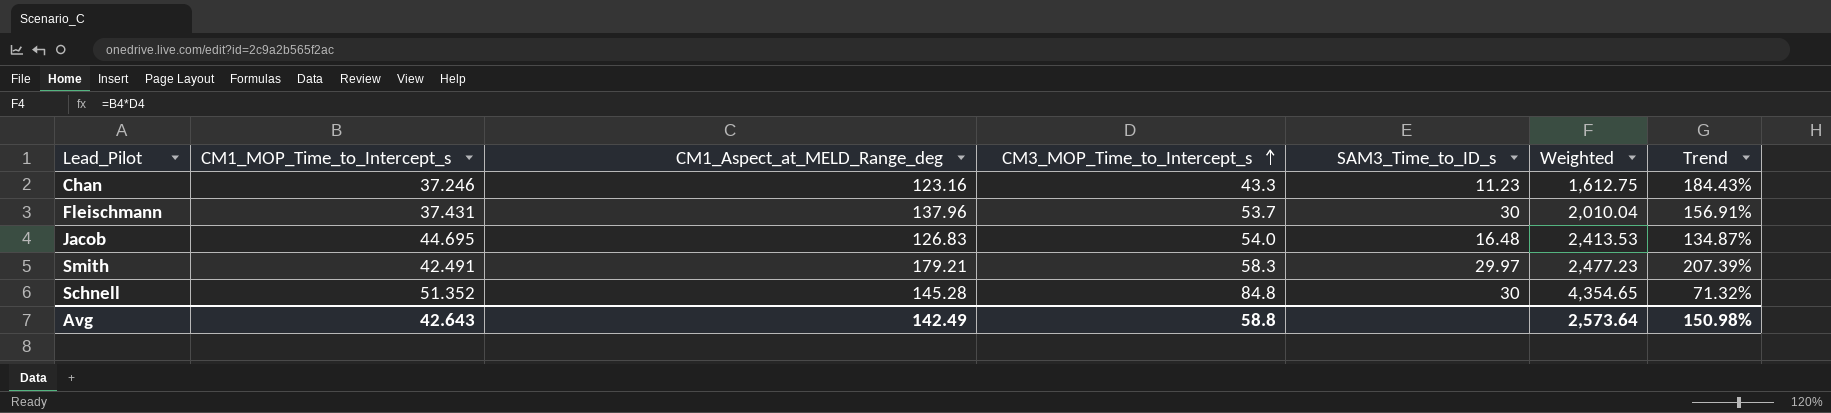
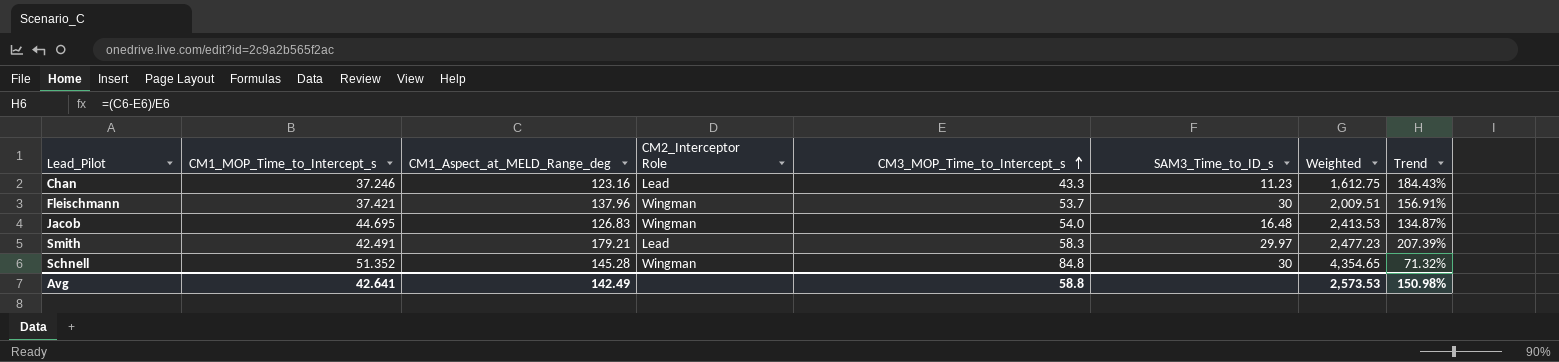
column CM2_Interceptor Role | position: none -> 4
Fleischmann | CM1_MOP_Time_to_Intercept_s: 37.431 -> 37.421
Fleischmann | Weighted: 2,010.04 -> 2,009.51
Avg | CM1_MOP_Time_to_Intercept_s: 42.643 -> 42.641
Avg | Weighted: 2,573.64 -> 2,573.53

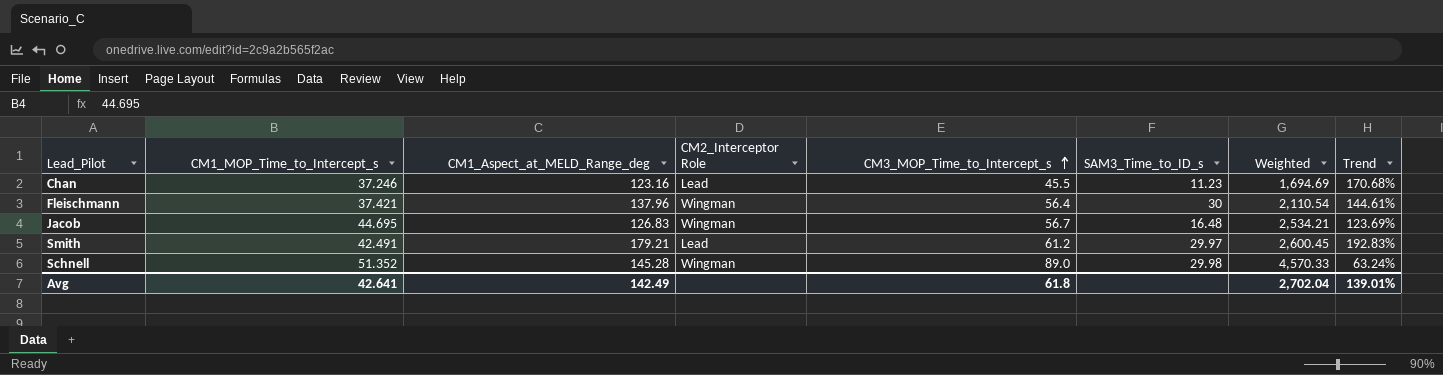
Chan | CM3_MOP_Time_to_Intercept_s: 43.3 -> 45.5
Chan | Weighted: 1,612.75 -> 1,694.69
Chan | Trend: 184.43% -> 170.68%
Fleischmann | CM3_MOP_Time_to_Intercept_s: 53.7 -> 56.4
Fleischmann | Weighted: 2,009.51 -> 2,110.54
Fleischmann | Trend: 156.91% -> 144.61%
Jacob | CM3_MOP_Time_to_Intercept_s: 54.0 -> 56.7
Jacob | Weighted: 2,413.53 -> 2,534.21
Jacob | Trend: 134.87% -> 123.69%
Smith | CM3_MOP_Time_to_Intercept_s: 58.3 -> 61.2
Smith | Weighted: 2,477.23 -> 2,600.45
Smith | Trend: 207.39% -> 192.83%
Schnell | CM3_MOP_Time_to_Intercept_s: 84.8 -> 89.0
Schnell | SAM3_Time_to_ID_s: 30 -> 29.98
Schnell | Weighted: 4,354.65 -> 4,570.33
Schnell | Trend: 71.32% -> 63.24%
Avg | CM3_MOP_Time_to_Intercept_s: 58.8 -> 61.8
Avg | Weighted: 2,573.53 -> 2,702.04
Avg | Trend: 150.98% -> 139.01%

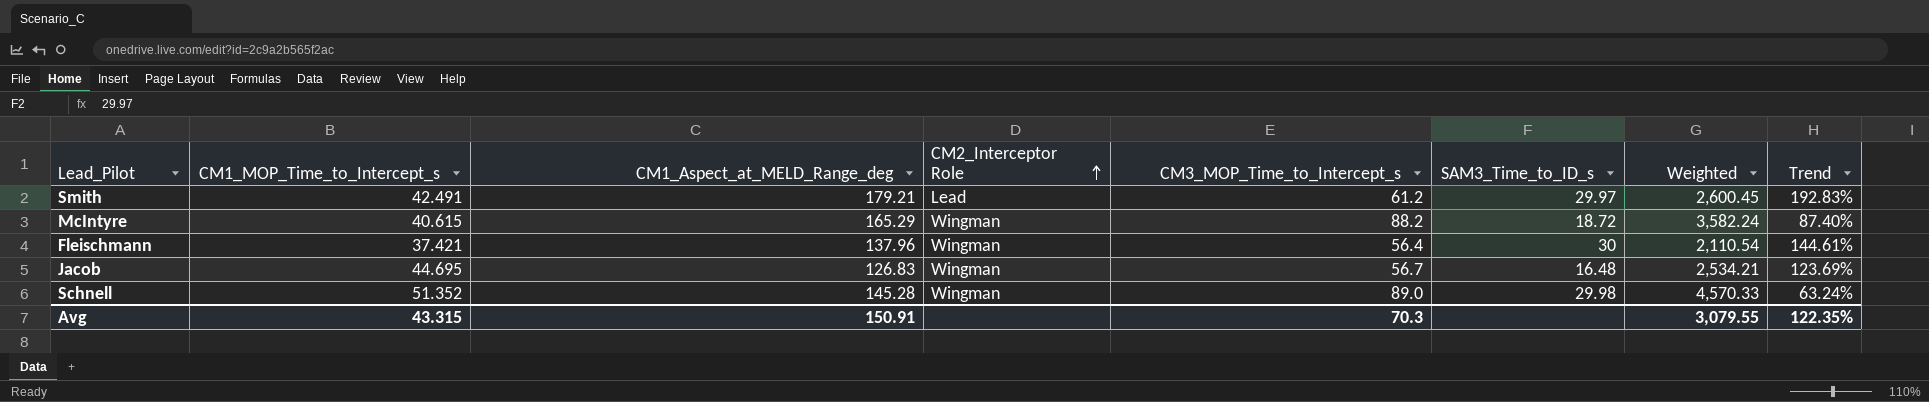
row order: CM3_MOP_Time_to_Intercept_s ascending -> CM2_Interceptor Role ascending
row Chan: 37.246 | 123.16 | Lead | 45.5 | 11.23 | 1,694.69 | 170.68% -> none
row McIntyre: none -> 40.615 | 165.29 | Wingman | 88.2 | 18.72 | 3,582.24 | 87.40%
Avg | CM1_MOP_Time_to_Intercept_s: 42.641 -> 43.315
Avg | CM1_Aspect_at_MELD_Range_deg: 142.49 -> 150.91
Avg | CM3_MOP_Time_to_Intercept_s: 61.8 -> 70.3
Avg | Weighted: 2,702.04 -> 3,079.55
Avg | Trend: 139.01% -> 122.35%

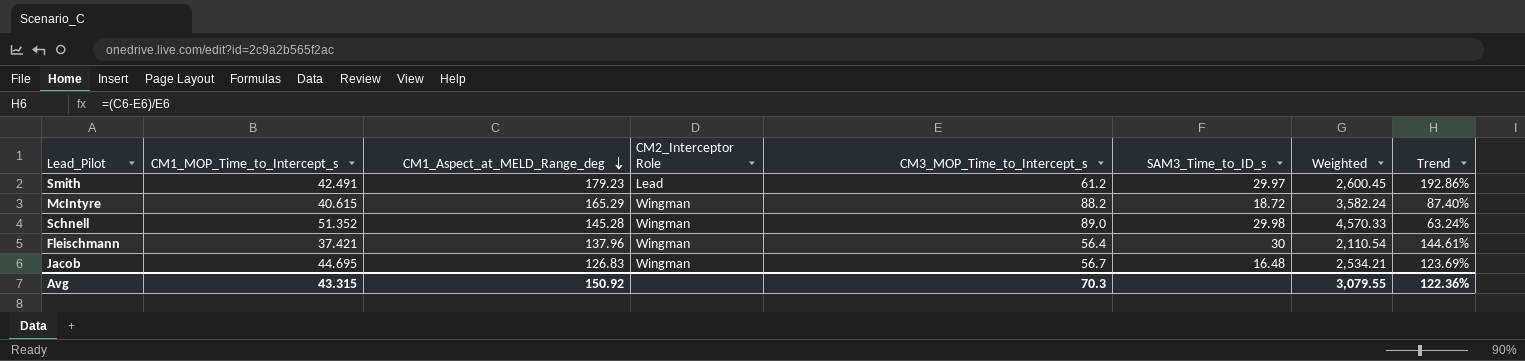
row order: CM2_Interceptor Role ascending -> CM1_Aspect_at_MELD_Range_deg descending
Smith | CM1_Aspect_at_MELD_Range_deg: 179.21 -> 179.23
Smith | Trend: 192.83% -> 192.86%
Avg | CM1_Aspect_at_MELD_Range_deg: 150.91 -> 150.92
Avg | Trend: 122.35% -> 122.36%

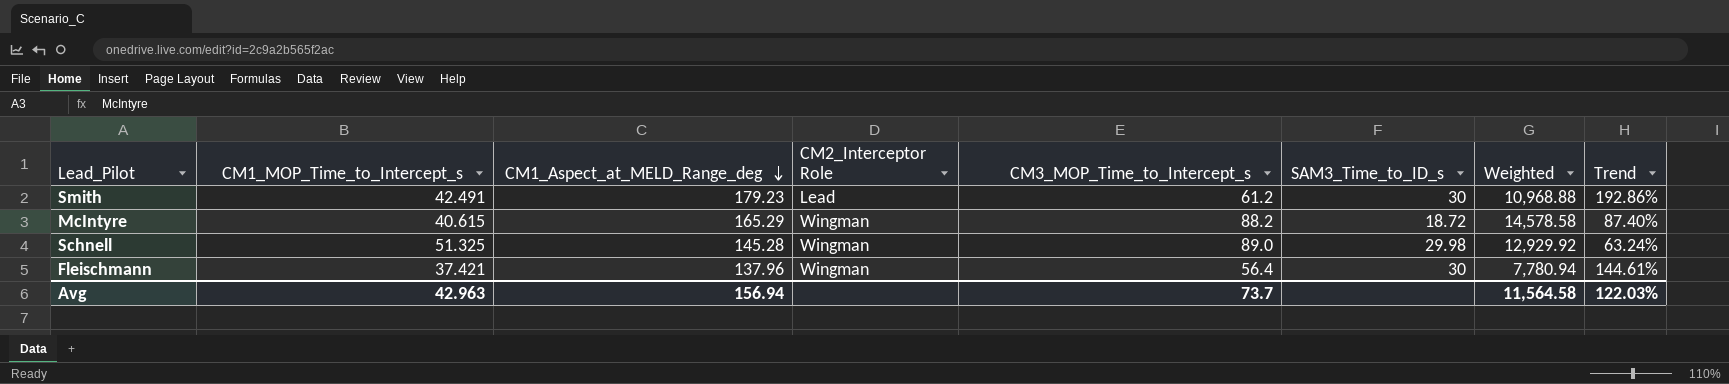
column Weighted | formula: [CM1_MOP_Time_to_Intercept_s] * [CM3_MOP_Time_to_Intercept_s] -> [CM1_Aspect_at_MELD_Range_deg] * [CM3_MOP_Time_to_Intercept_s]
row Jacob: 44.695 | 126.83 | Wingman | 56.7 | 16.48 | 2,534.21 | 123.69% -> none
Smith | SAM3_Time_to_ID_s: 29.97 -> 30
Schnell | CM1_MOP_Time_to_Intercept_s: 51.352 -> 51.325
Avg | CM1_MOP_Time_to_Intercept_s: 43.315 -> 42.963
Avg | CM1_Aspect_at_MELD_Range_deg: 150.92 -> 156.94
Avg | CM3_MOP_Time_to_Intercept_s: 70.3 -> 73.7
Avg | Weighted: 3,079.55 -> 11,564.58
Avg | Trend: 122.36% -> 122.03%

